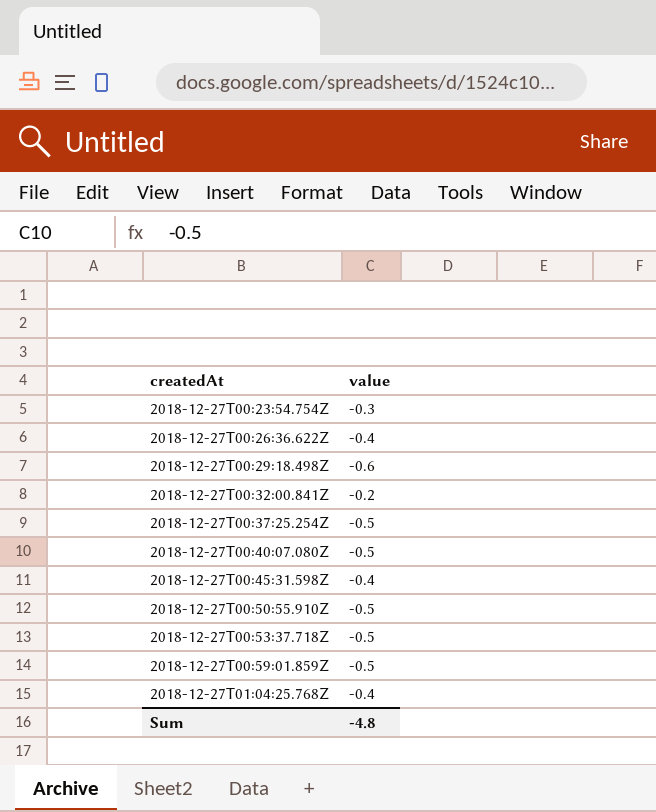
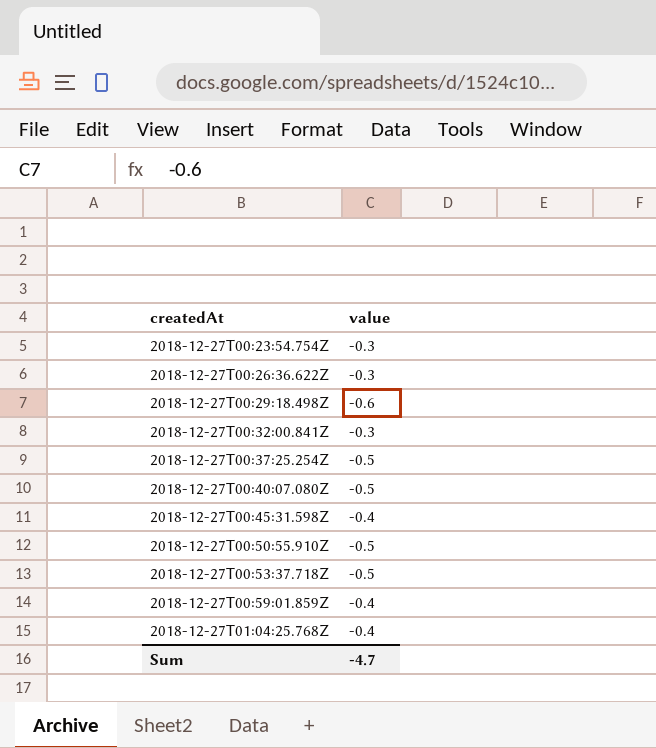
2018-12-27T00:26:36.622Z | value: -0.4 -> -0.3
2018-12-27T00:32:00.841Z | value: -0.2 -> -0.3
2018-12-27T00:59:01.859Z | value: -0.5 -> -0.4
Sum | value: -4.8 -> -4.7

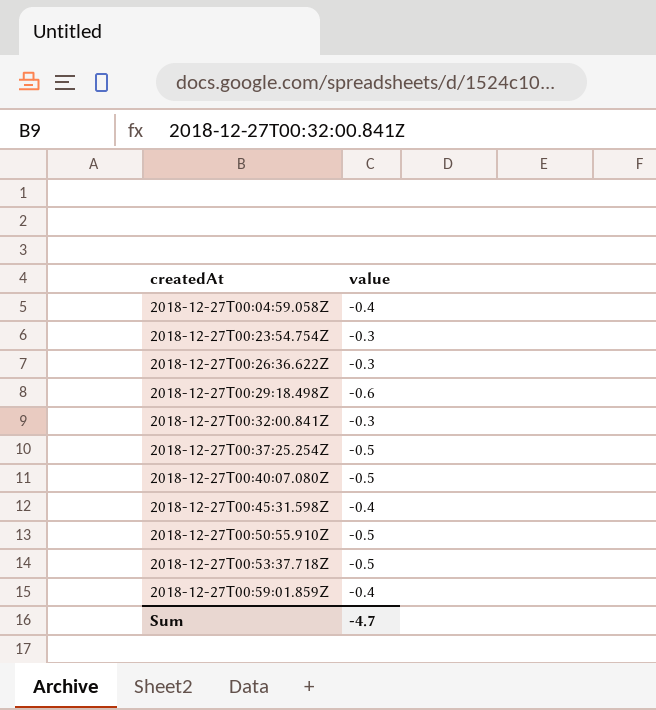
row 2018-12-27T01:04:25.768Z: -0.4 -> none
row 2018-12-27T00:04:59.058Z: none -> -0.4

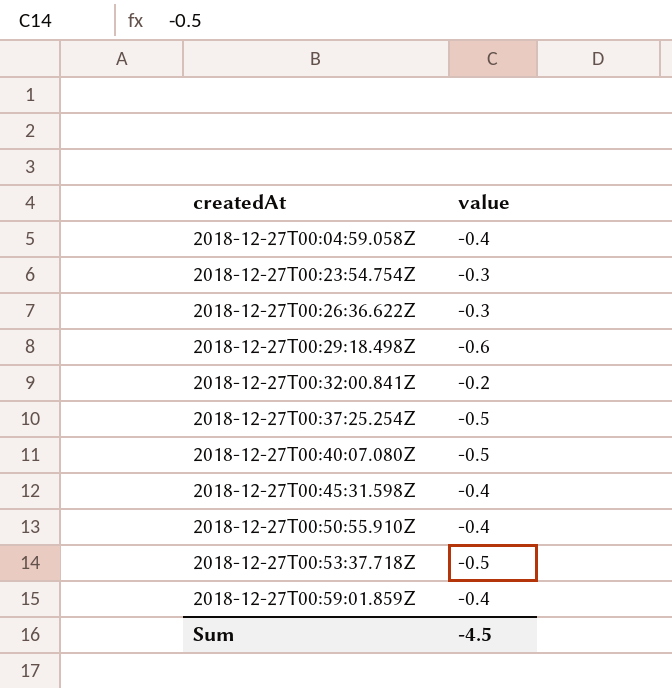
2018-12-27T00:32:00.841Z | value: -0.3 -> -0.2
2018-12-27T00:50:55.910Z | value: -0.5 -> -0.4
Sum | value: -4.7 -> -4.5

